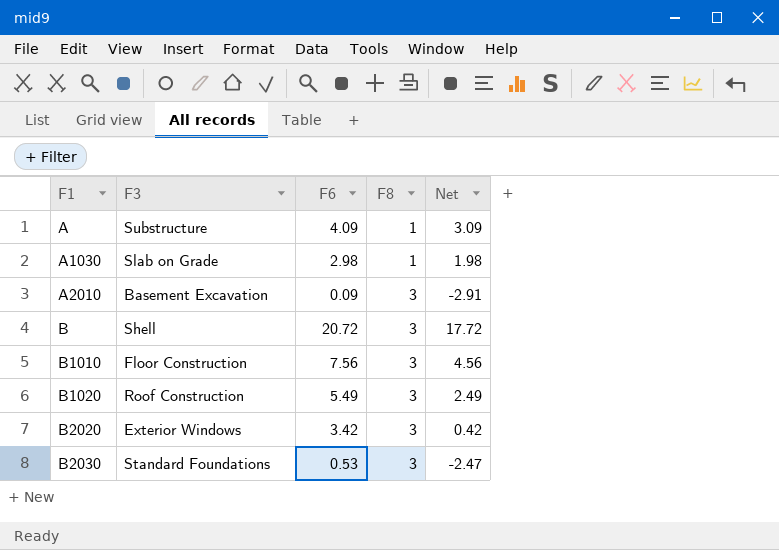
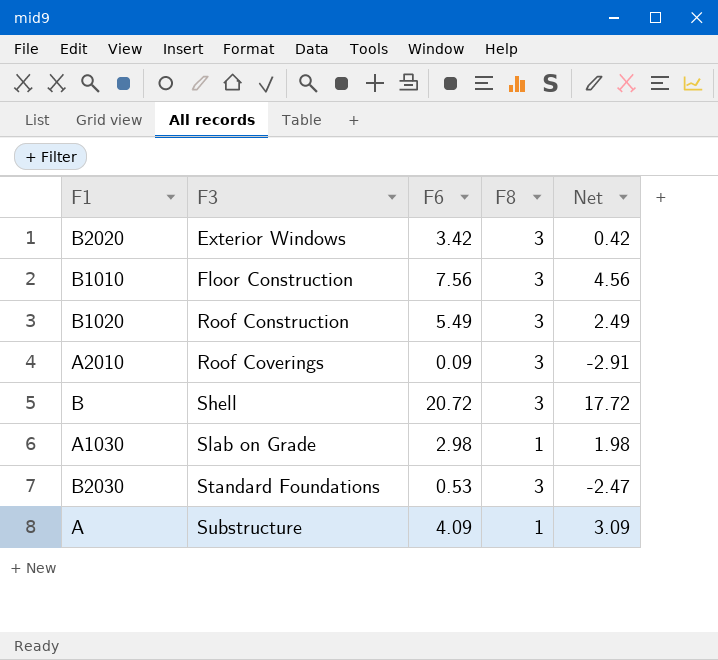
row order: F1 ascending -> F3 ascending
A2010 | F3: Basement Excavation -> Roof Coverings

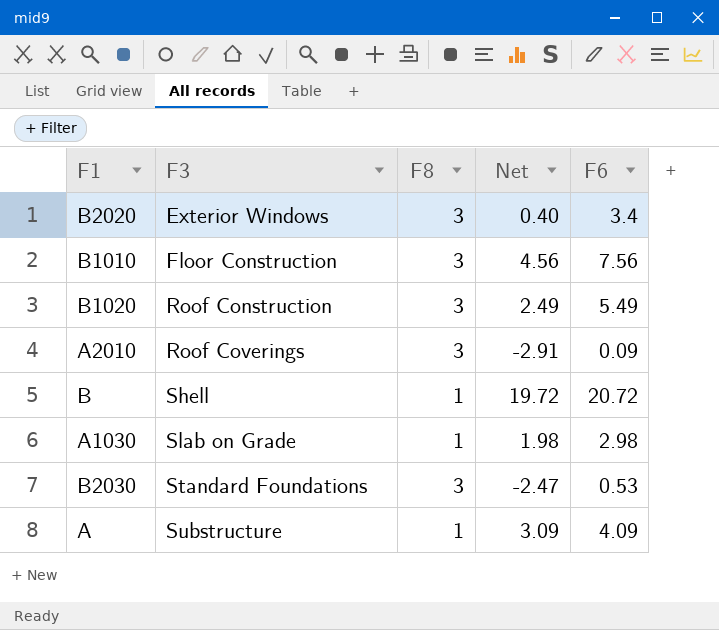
column F6 | position: 3 -> 5
B2020 | Net: 0.42 -> 0.40
B2020 | F6: 3.42 -> 3.4
B | F8: 3 -> 1
B | Net: 17.72 -> 19.72

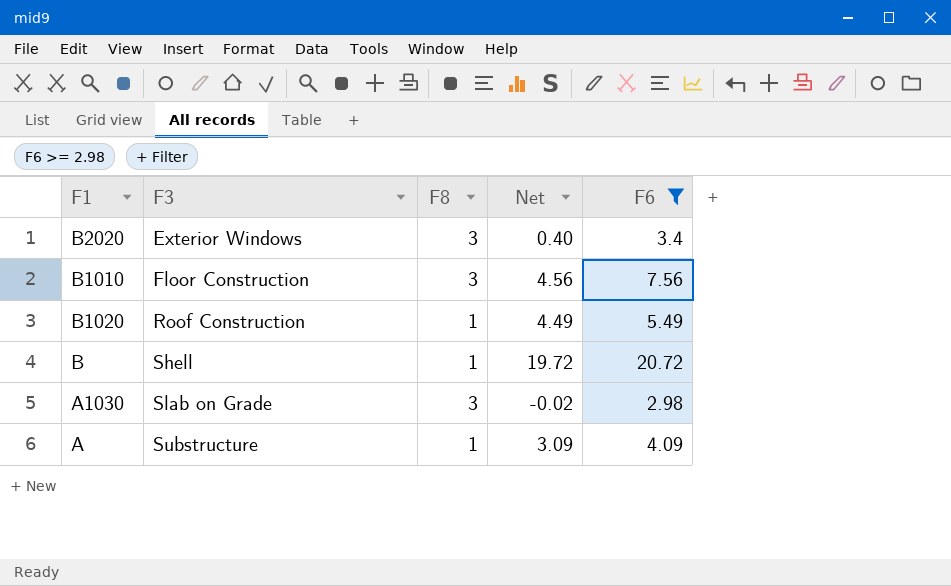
filter: none -> F6 >= 2.98
B1020 | F8: 3 -> 1
B1020 | Net: 2.49 -> 4.49
A1030 | F8: 1 -> 3
A1030 | Net: 1.98 -> -0.02

